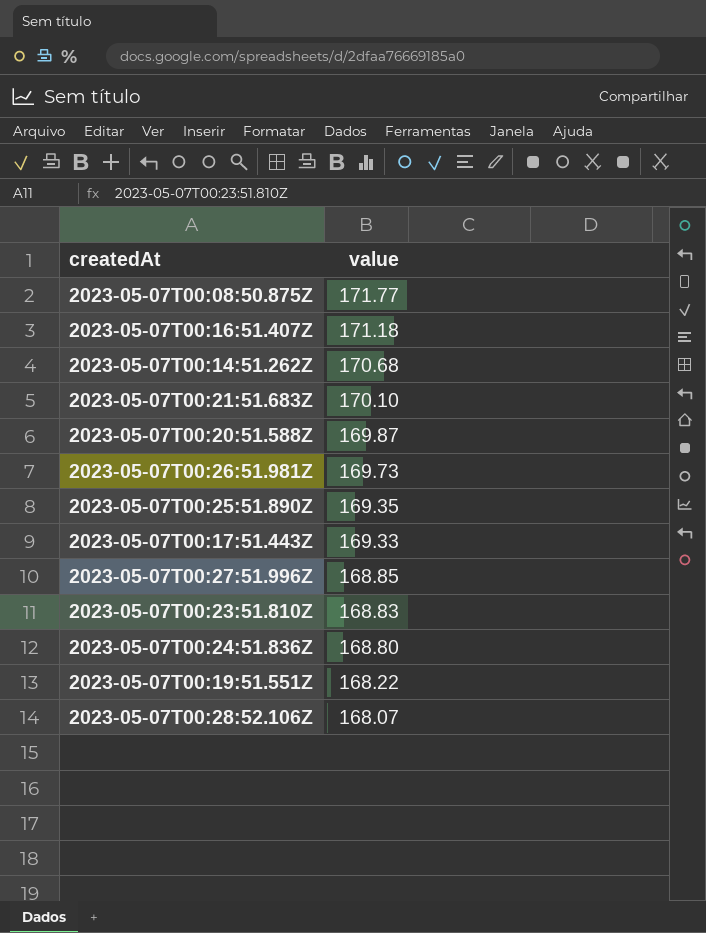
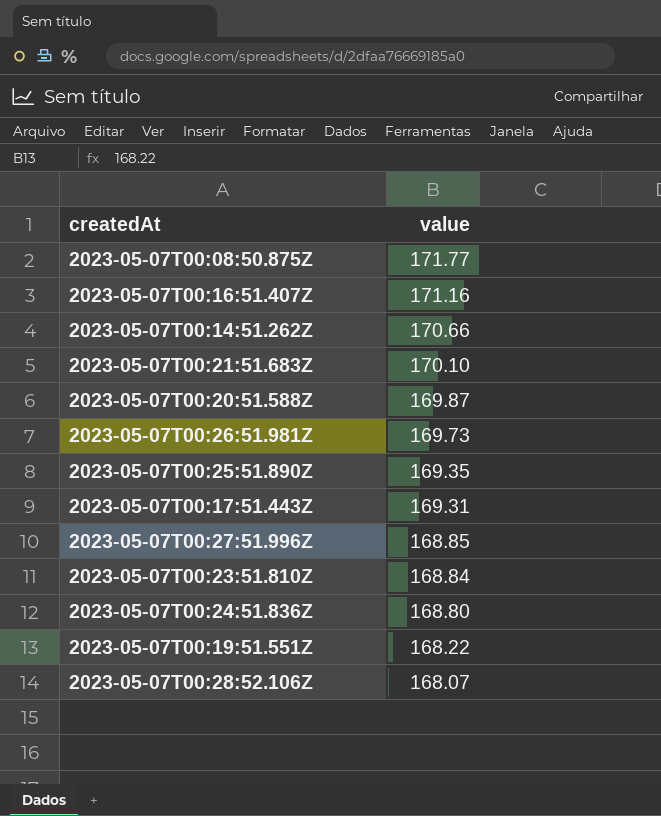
2023-05-07T00:16:51.407Z | value: 171.18 -> 171.16
2023-05-07T00:14:51.262Z | value: 170.68 -> 170.66
2023-05-07T00:17:51.443Z | value: 169.33 -> 169.31
2023-05-07T00:23:51.810Z | value: 168.83 -> 168.84

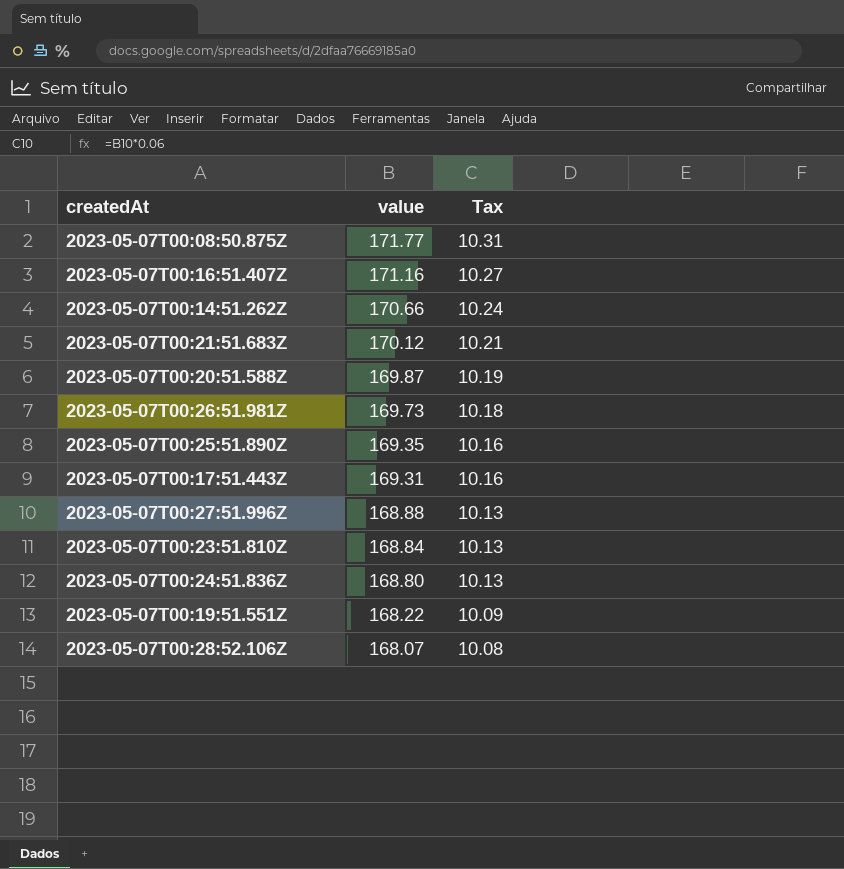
column Tax | formula: none -> [value] * 0.06
2023-05-07T00:21:51.683Z | value: 170.10 -> 170.12
2023-05-07T00:27:51.996Z | value: 168.85 -> 168.88

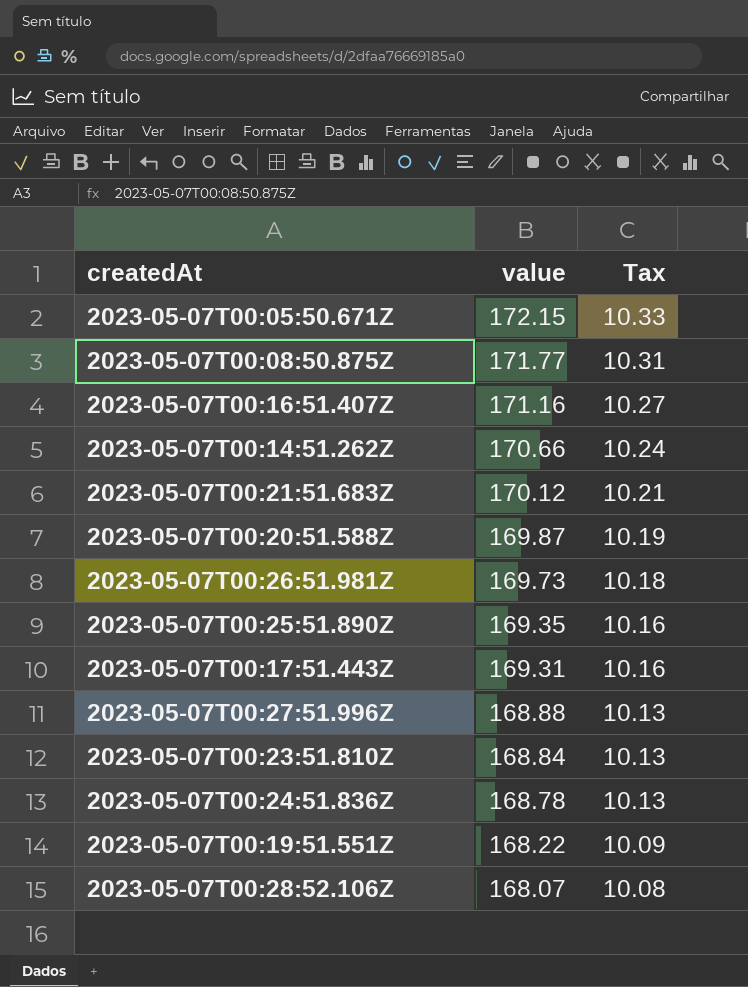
row 2023-05-07T00:05:50.671Z: none -> 172.15 | 10.33
2023-05-07T00:24:51.836Z | value: 168.80 -> 168.78

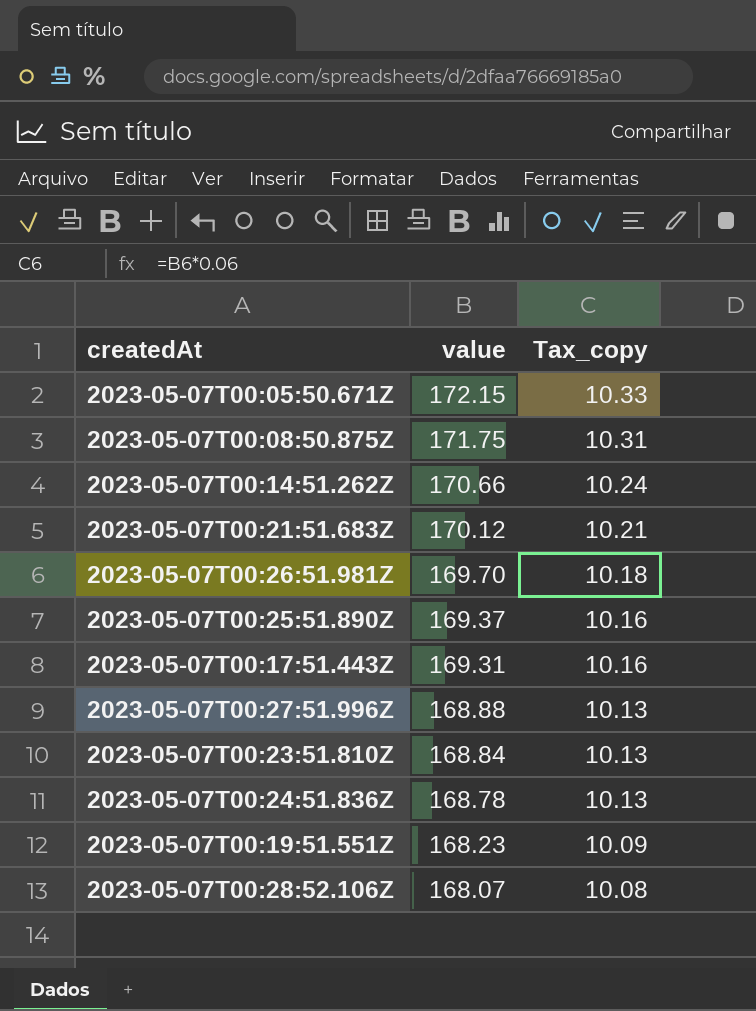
column name: Tax -> Tax_copy
row 2023-05-07T00:16:51.407Z: 171.16 | 10.27 -> none
row 2023-05-07T00:20:51.588Z: 169.87 | 10.19 -> none
2023-05-07T00:08:50.875Z | value: 171.77 -> 171.75
2023-05-07T00:26:51.981Z | value: 169.73 -> 169.70
2023-05-07T00:25:51.890Z | value: 169.35 -> 169.37
2023-05-07T00:19:51.551Z | value: 168.22 -> 168.23

